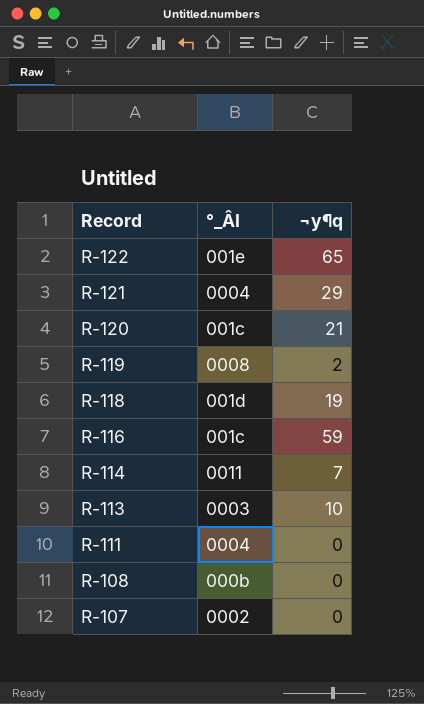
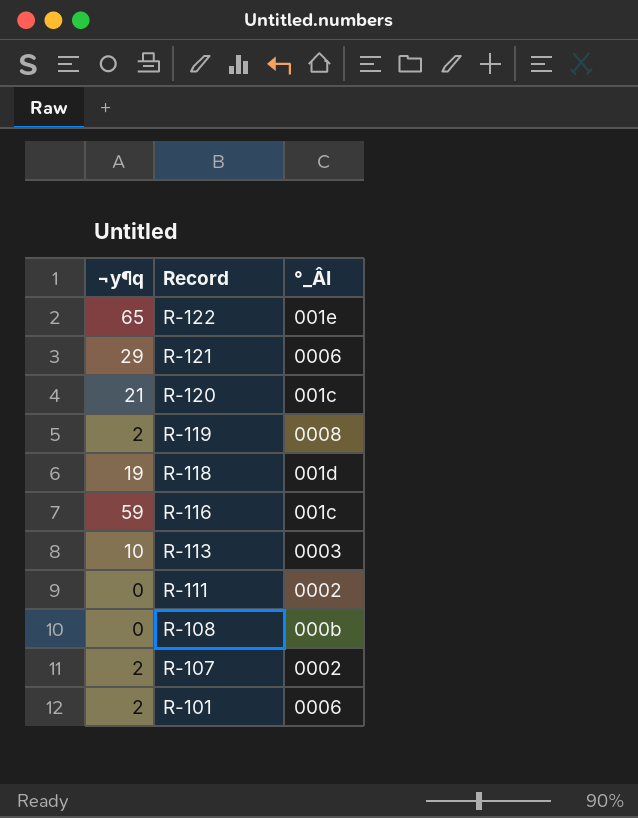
column ¬y¶q | position: 3 -> 1
row R-114: 0011 | 7 -> none
R-121 | °_ÂI: 0004 -> 0006
R-111 | °_ÂI: 0004 -> 0002
R-107 | ¬y¶q: 0 -> 2
row R-101: none -> 2 | 0006

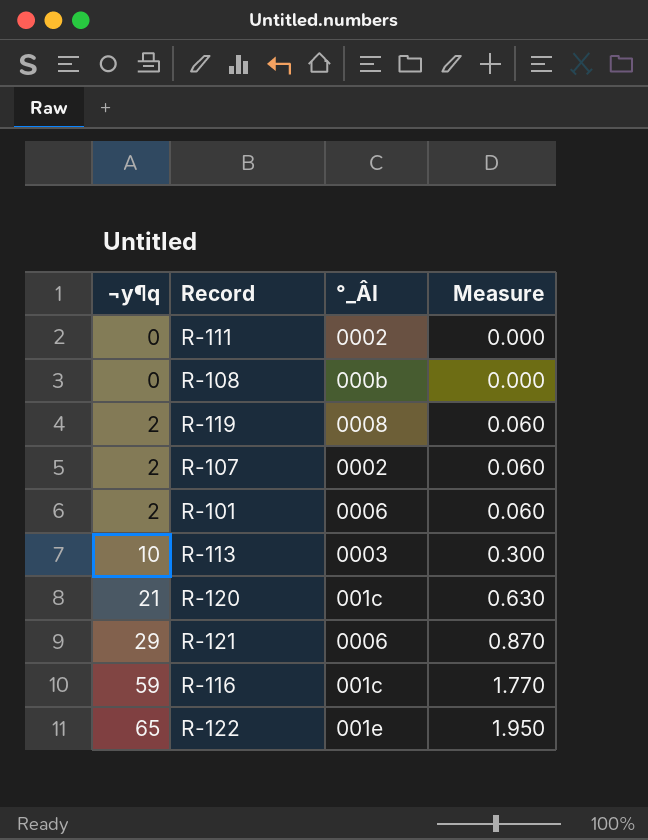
row order: Record descending -> ¬y¶q ascending
column Measure | formula: none -> [¬y¶q] * 0.03
row R-118: 19 | 001d -> none

